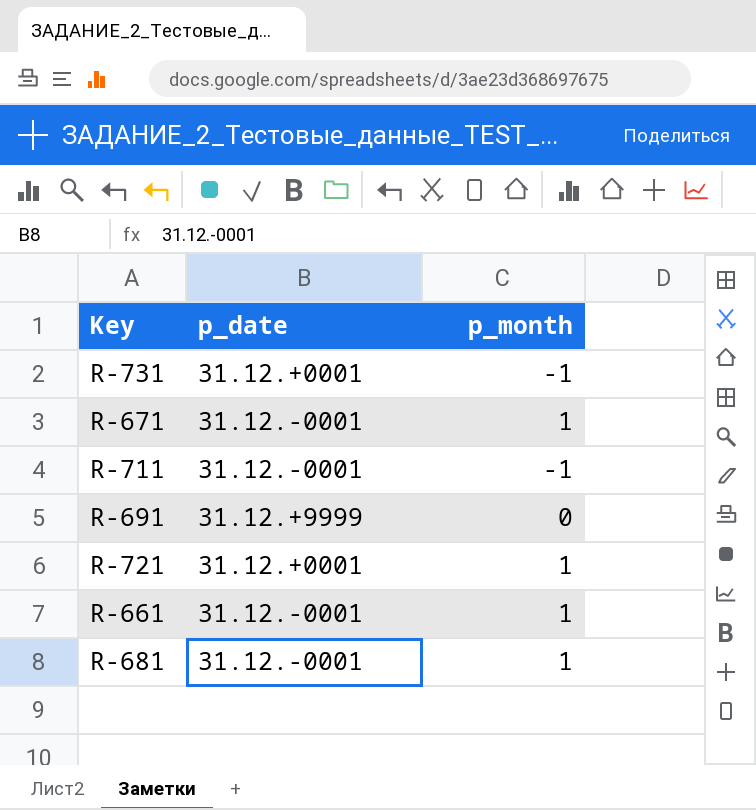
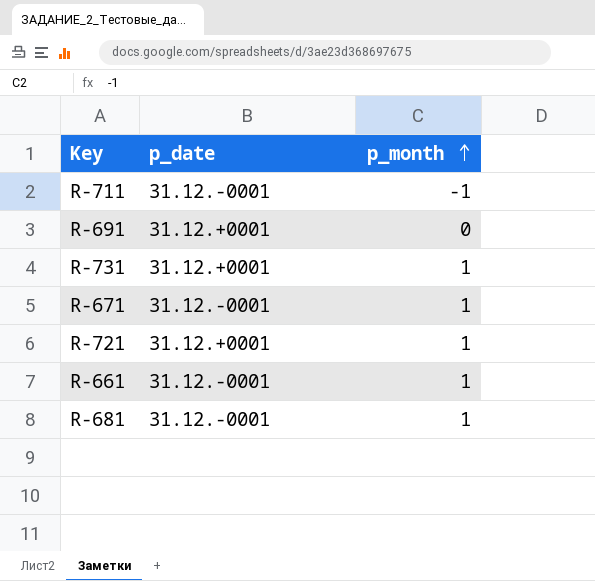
row order: none -> p_month ascending
R-691 | p_date: 31.12.+9999 -> 31.12.+0001
R-731 | p_month: -1 -> 1

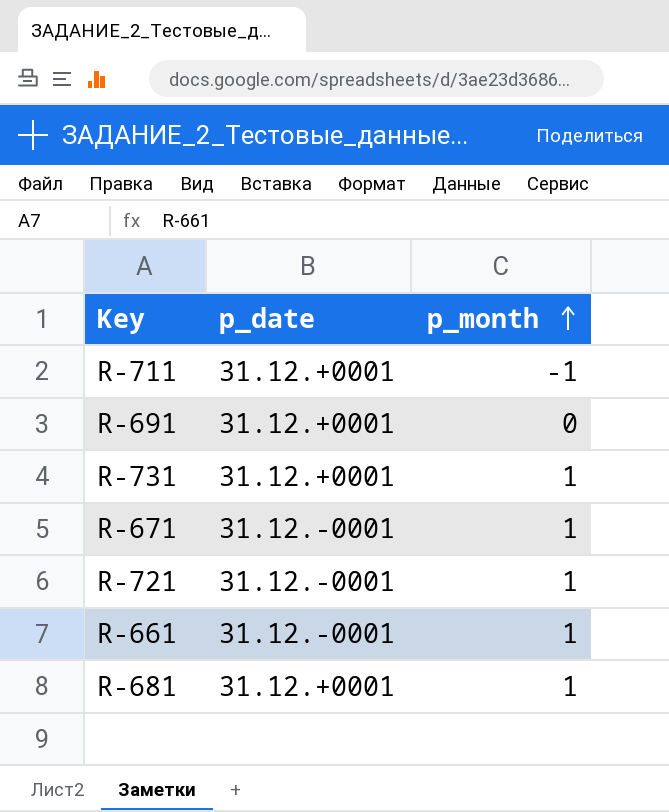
R-711 | p_date: 31.12.-0001 -> 31.12.+0001
R-721 | p_date: 31.12.+0001 -> 31.12.-0001
R-681 | p_date: 31.12.-0001 -> 31.12.+0001

